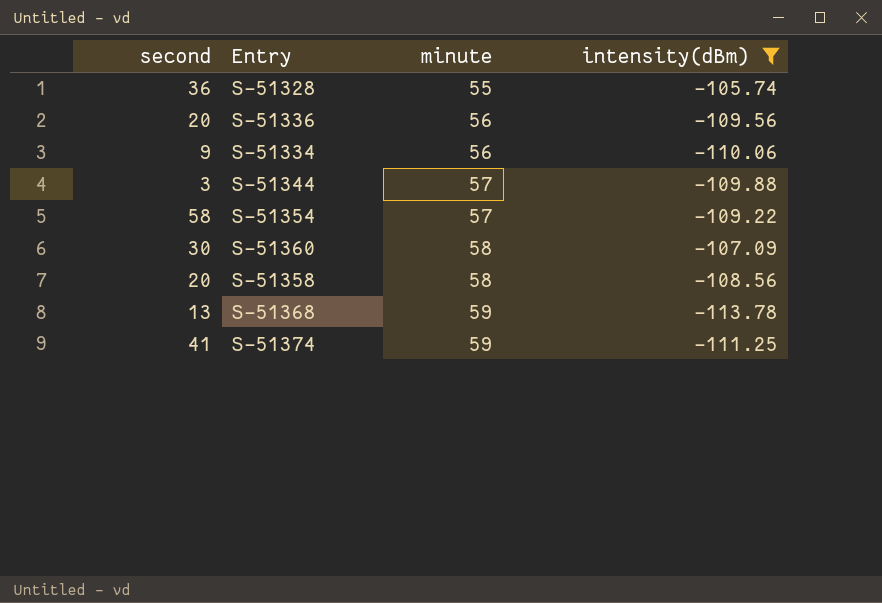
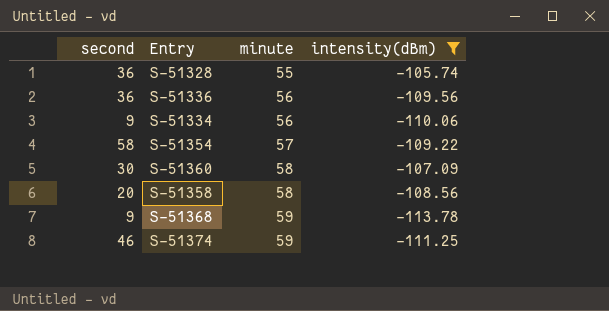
row S-51344: 3 | 57 | -109.88 -> none
S-51336 | second: 20 -> 36
S-51368 | second: 13 -> 9
S-51374 | second: 41 -> 46

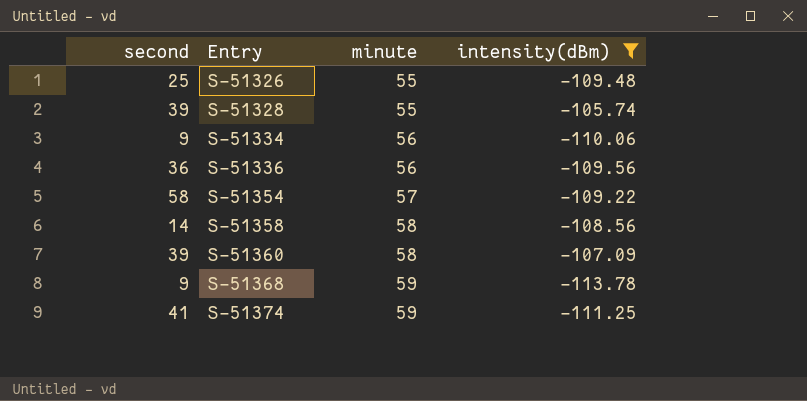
row order: minute ascending -> Entry ascending
row S-51326: none -> 25 | 55 | -109.48
S-51328 | second: 36 -> 39
S-51358 | second: 20 -> 14
S-51360 | second: 30 -> 39
S-51374 | second: 46 -> 41

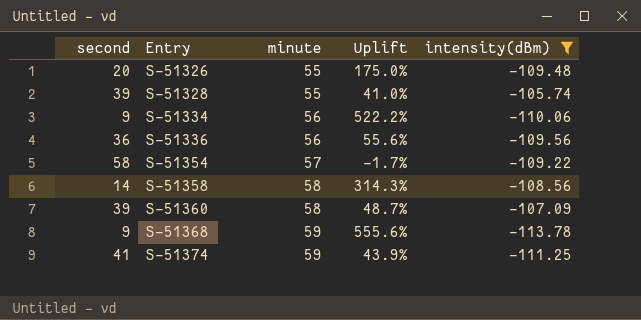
column Uplift | formula: none -> ([minute] - [second]) / [second]
S-51326 | second: 25 -> 20

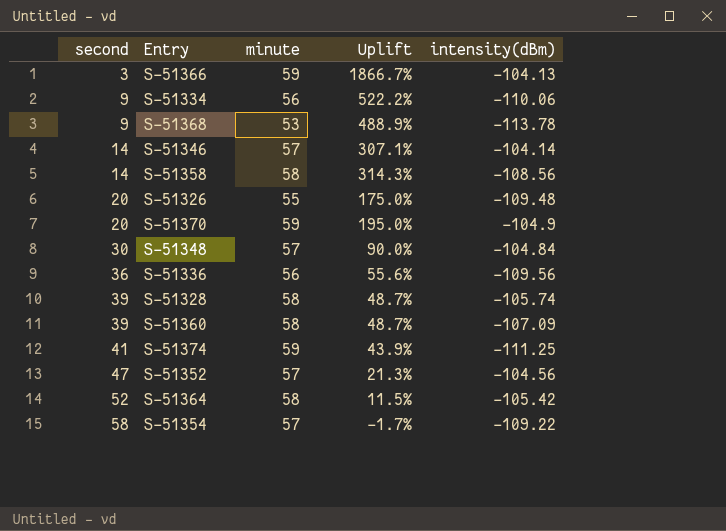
filter: intensity(dBm) <= -105.74 -> none
row order: Entry ascending -> second ascending
S-51368 | minute: 59 -> 53
S-51368 | Uplift: 555.6% -> 488.9%
S-51328 | minute: 55 -> 58
S-51328 | Uplift: 41.0% -> 48.7%

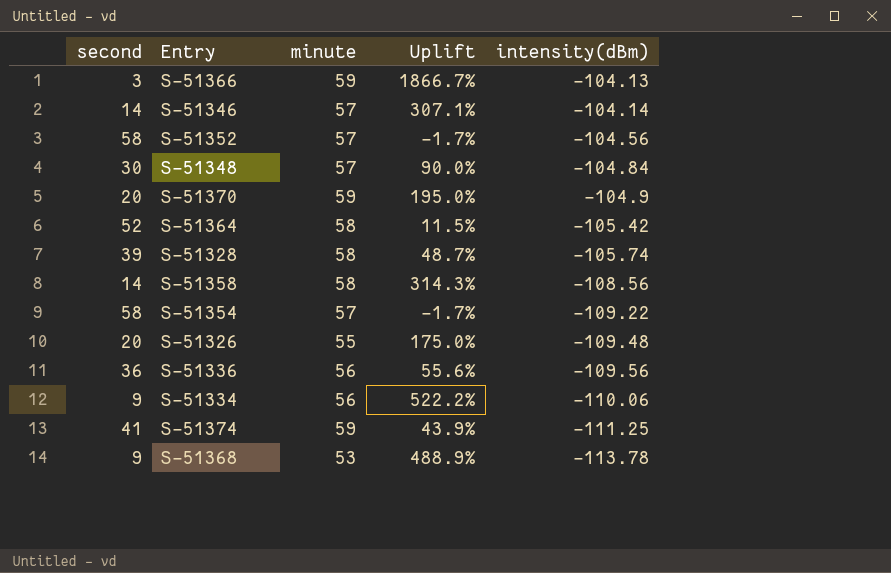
row order: second ascending -> intensity(dBm) descending
row S-51360: 39 | 58 | 48.7% | -107.09 -> none
S-51352 | second: 47 -> 58
S-51352 | Uplift: 21.3% -> -1.7%

